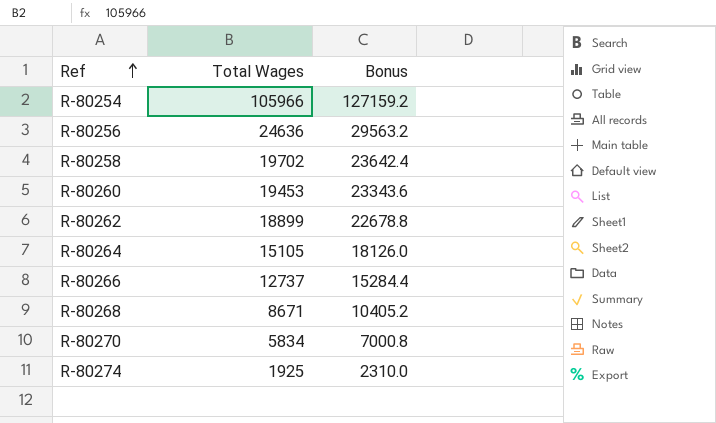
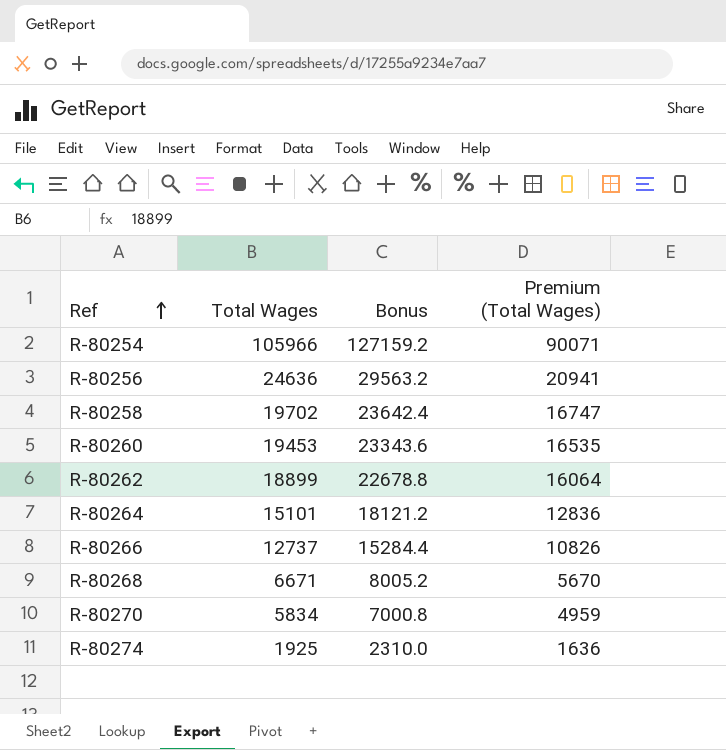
column Premium (Total Wages) | formula: none -> [Total Wages] * 0.85
R-80264 | Total Wages: 15105 -> 15101
R-80264 | Bonus: 18126.0 -> 18121.2
R-80268 | Total Wages: 8671 -> 6671
R-80268 | Bonus: 10405.2 -> 8005.2

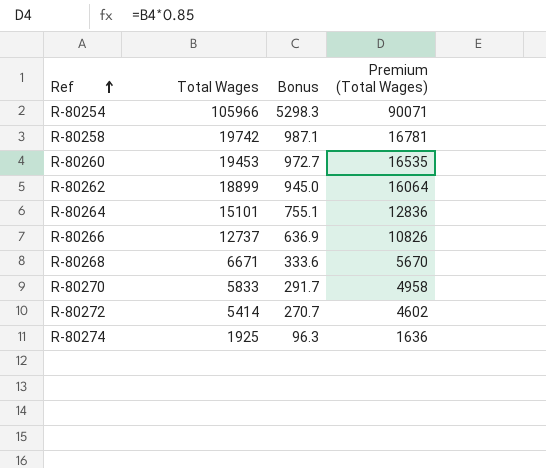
column Bonus | formula: [Total Wages] * 1.2 -> [Total Wages] * 0.05
row R-80256: 24636 | 29563.2 | 20941 -> none
R-80258 | Total Wages: 19702 -> 19742
R-80258 | Premium (Total Wages): 16747 -> 16781
R-80270 | Total Wages: 5834 -> 5833
R-80270 | Premium (Total Wages): 4959 -> 4958
row R-80272: none -> 5414 | 270.7 | 4602

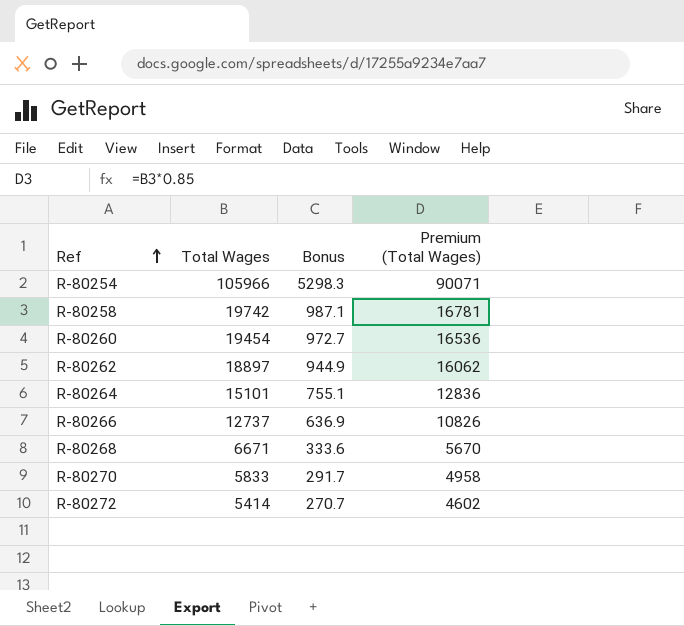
row R-80274: 1925 | 96.3 | 1636 -> none
R-80260 | Total Wages: 19453 -> 19454
R-80260 | Premium (Total Wages): 16535 -> 16536
R-80262 | Total Wages: 18899 -> 18897
R-80262 | Bonus: 945.0 -> 944.9
R-80262 | Premium (Total Wages): 16064 -> 16062

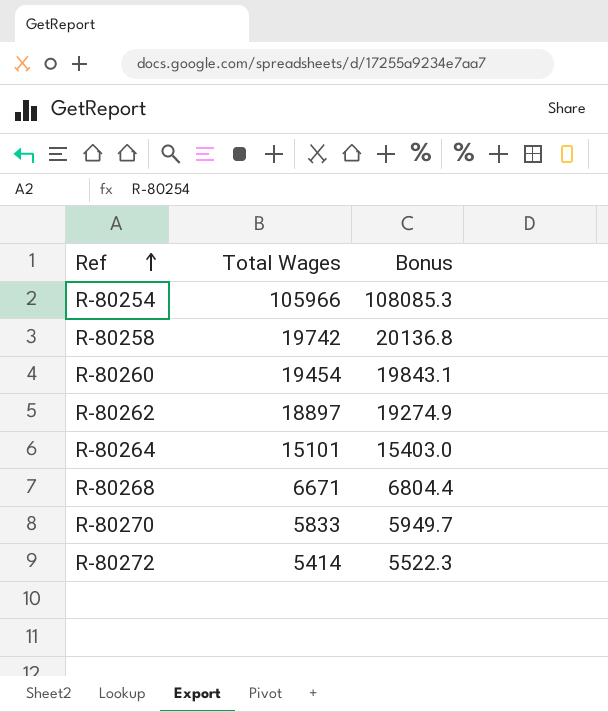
column Premium (Total Wages) | formula: [Total Wages] * 0.85 -> none
column Bonus | formula: [Total Wages] * 0.05 -> [Total Wages] * 1.02
row R-80266: 12737 | 636.9 | 10826 -> none

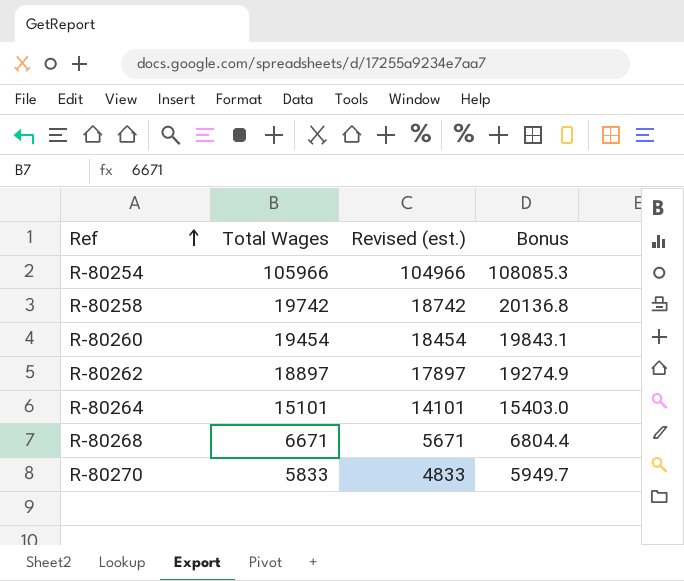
column Revised (est.) | formula: none -> [Total Wages] - 1000
row R-80272: 5414 | 5522.3 -> none

